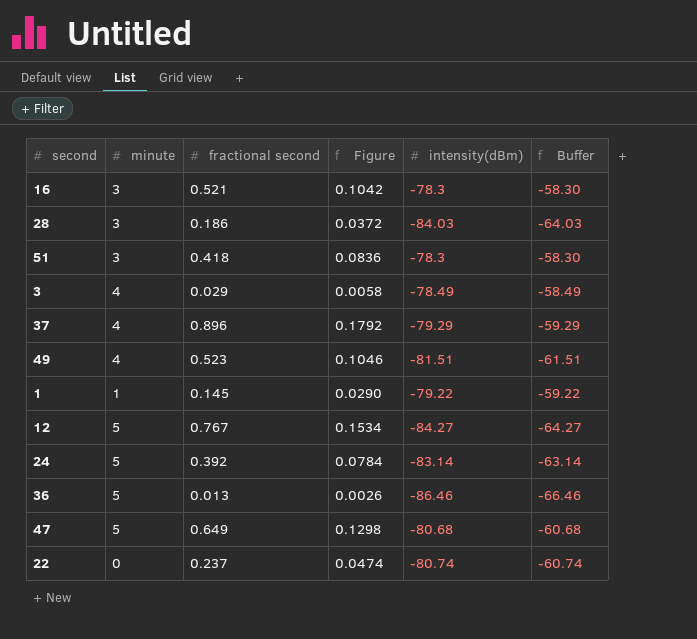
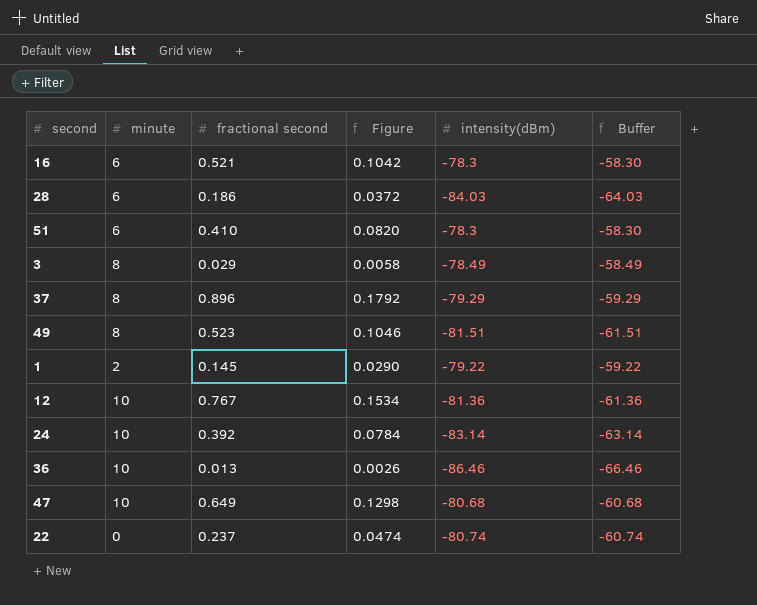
16 | minute: 3 -> 6
28 | minute: 3 -> 6
51 | minute: 3 -> 6
51 | fractional second: 0.418 -> 0.410
51 | Figure: 0.0836 -> 0.0820
3 | minute: 4 -> 8
37 | minute: 4 -> 8
49 | minute: 4 -> 8
1 | minute: 1 -> 2
12 | minute: 5 -> 10
12 | intensity(dBm): -84.27 -> -81.36
12 | Buffer: -64.27 -> -61.36
24 | minute: 5 -> 10
36 | minute: 5 -> 10
47 | minute: 5 -> 10

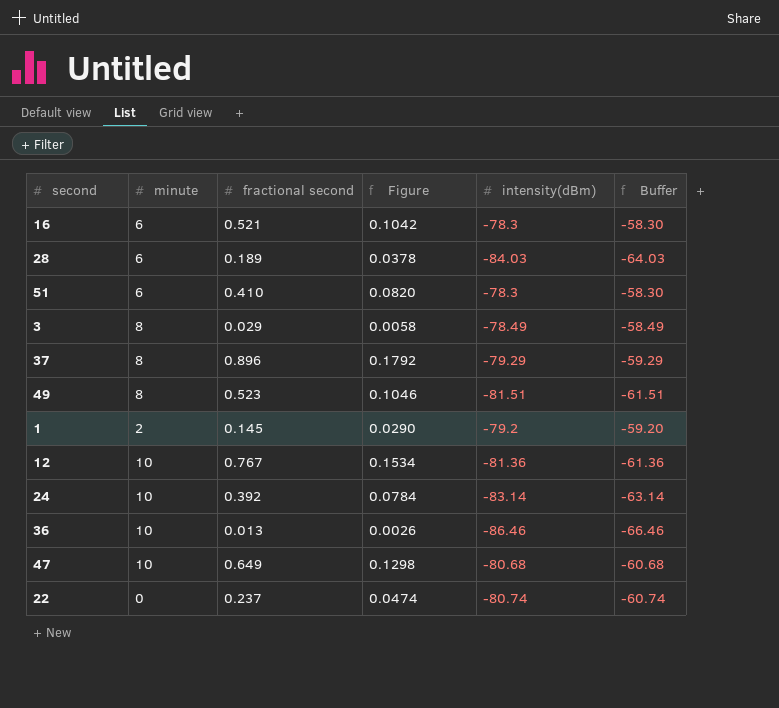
28 | fractional second: 0.186 -> 0.189
28 | Figure: 0.0372 -> 0.0378
1 | intensity(dBm): -79.22 -> -79.2
1 | Buffer: -59.22 -> -59.20

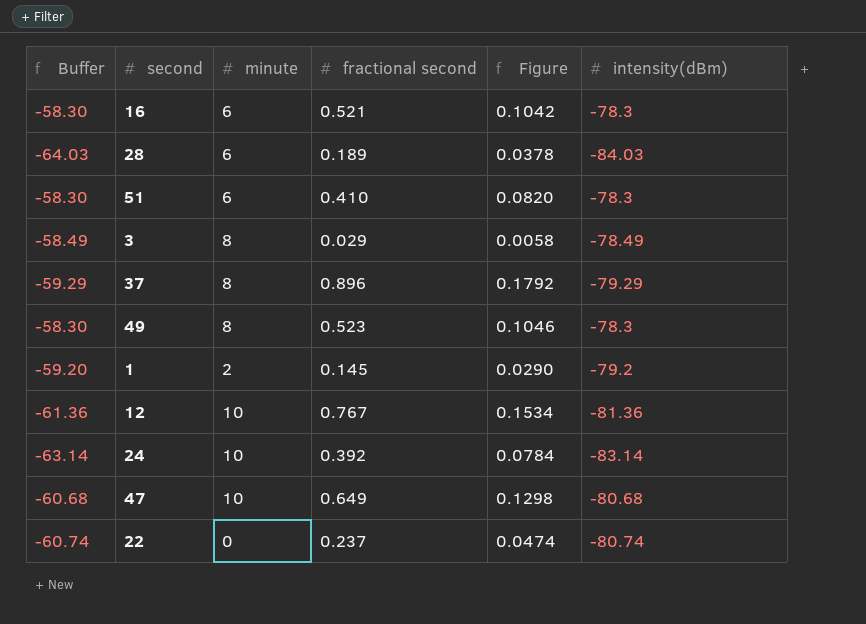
column Buffer | position: 6 -> 1
row 36: 10 | 0.013 | 0.0026 | -86.46 | -66.46 -> none
49 | Buffer: -61.51 -> -58.30
49 | intensity(dBm): -81.51 -> -78.3

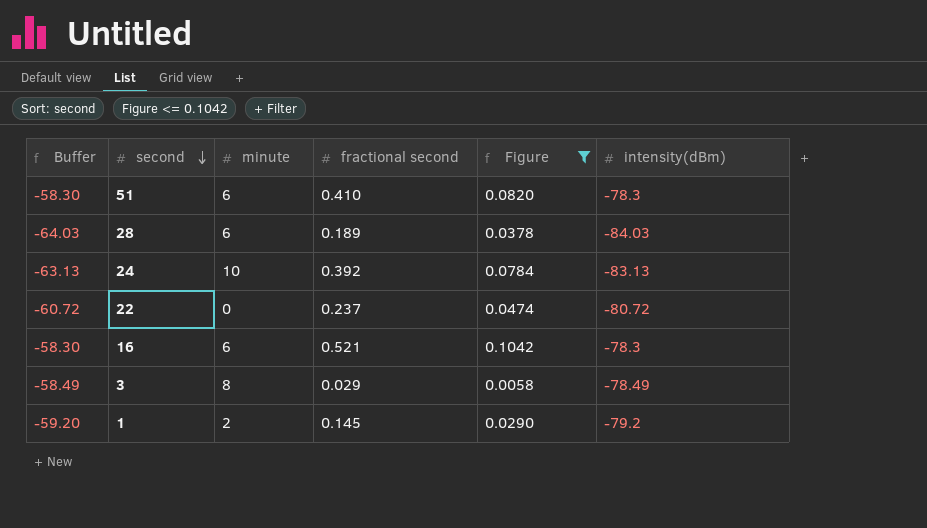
filter: none -> Figure <= 0.1042
row order: none -> second descending
24 | Buffer: -63.14 -> -63.13
24 | intensity(dBm): -83.14 -> -83.13
22 | Buffer: -60.74 -> -60.72
22 | intensity(dBm): -80.74 -> -80.72

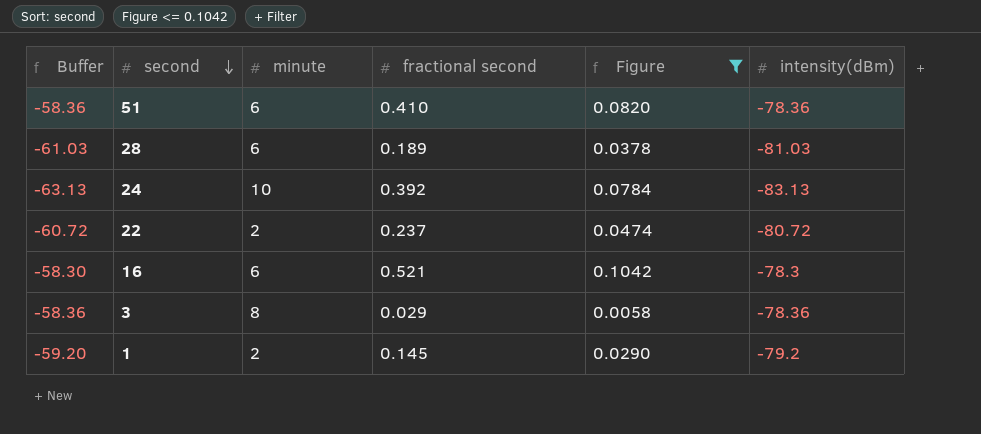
51 | Buffer: -58.30 -> -58.36
51 | intensity(dBm): -78.3 -> -78.36
28 | Buffer: -64.03 -> -61.03
28 | intensity(dBm): -84.03 -> -81.03
22 | minute: 0 -> 2
3 | Buffer: -58.49 -> -58.36
3 | intensity(dBm): -78.49 -> -78.36

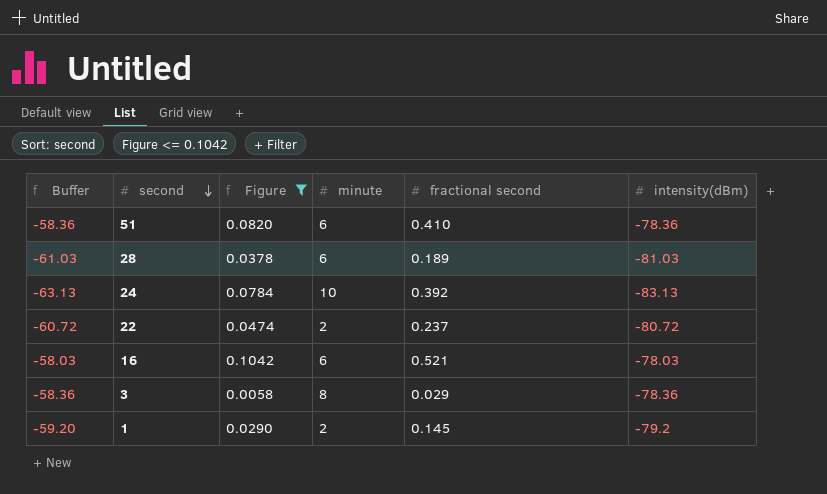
column Figure | position: 5 -> 3
16 | Buffer: -58.30 -> -58.03
16 | intensity(dBm): -78.3 -> -78.03

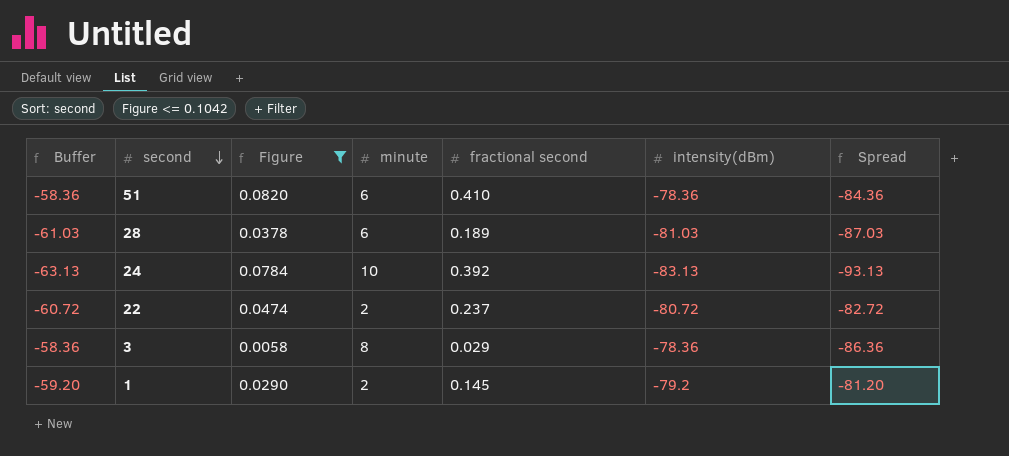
column Spread | formula: none -> [intensity(dBm)] - [minute]
row 16: -58.03 | 0.1042 | 6 | 0.521 | -78.03 -> none

